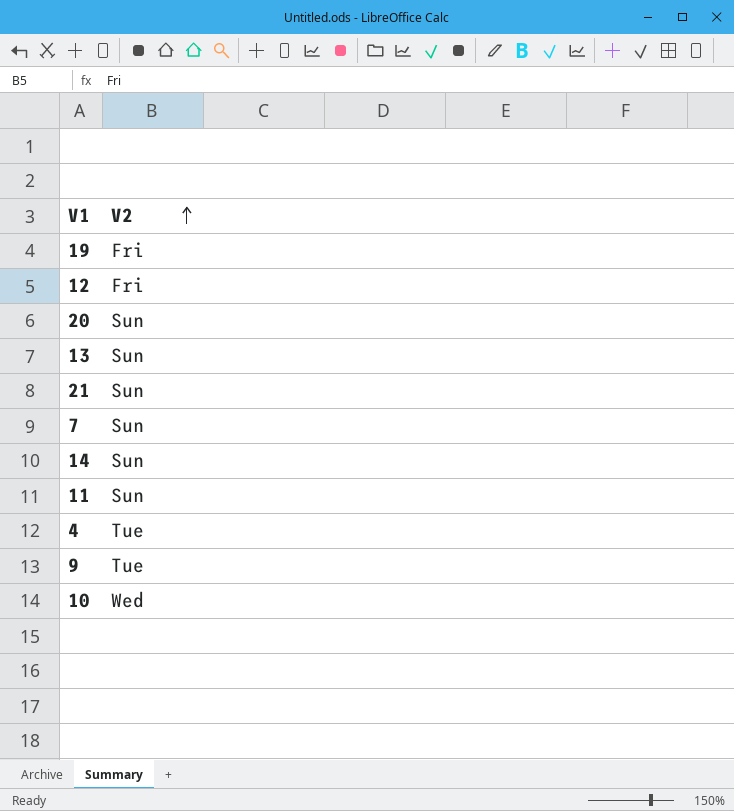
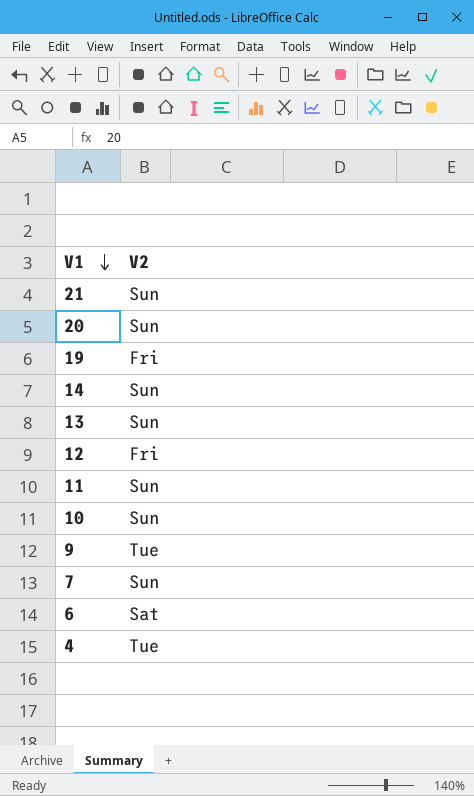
row order: V2 ascending -> V1 descending
10 | V2: Wed -> Sun
row 6: none -> Sat

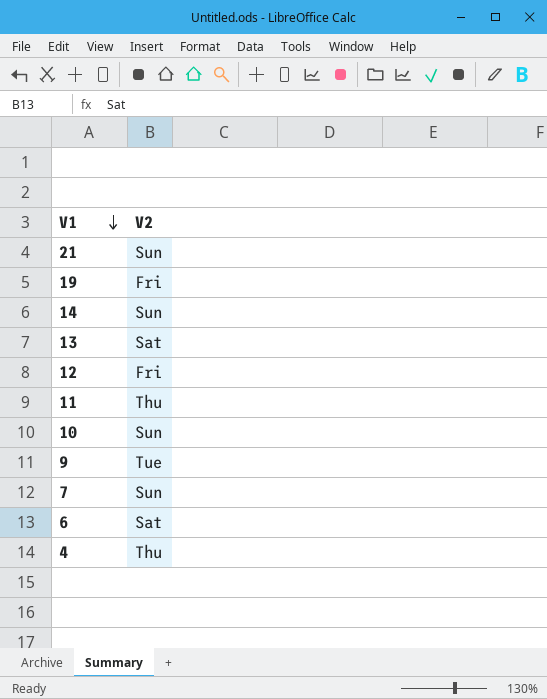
row 20: Sun -> none
13 | V2: Sun -> Sat
11 | V2: Sun -> Thu
4 | V2: Tue -> Thu

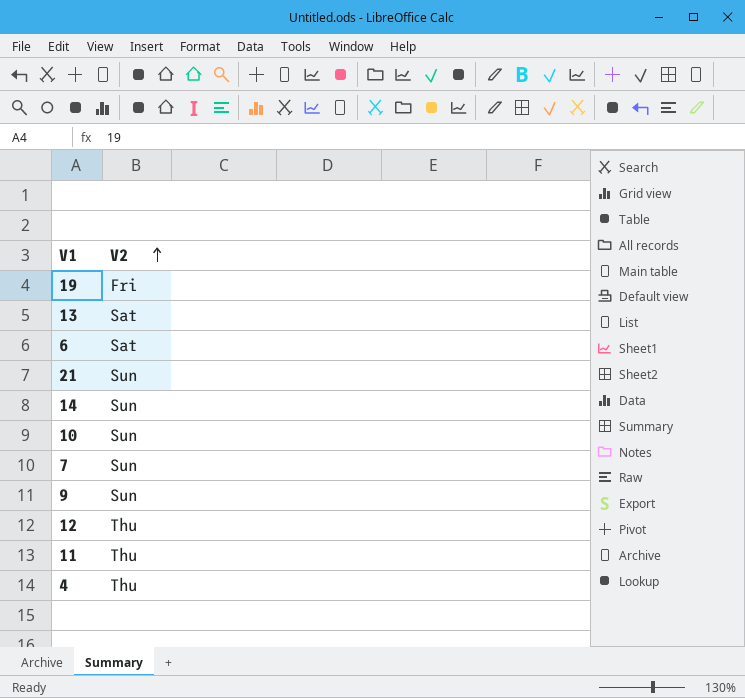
row order: V1 descending -> V2 ascending
9 | V2: Tue -> Sun
12 | V2: Fri -> Thu

